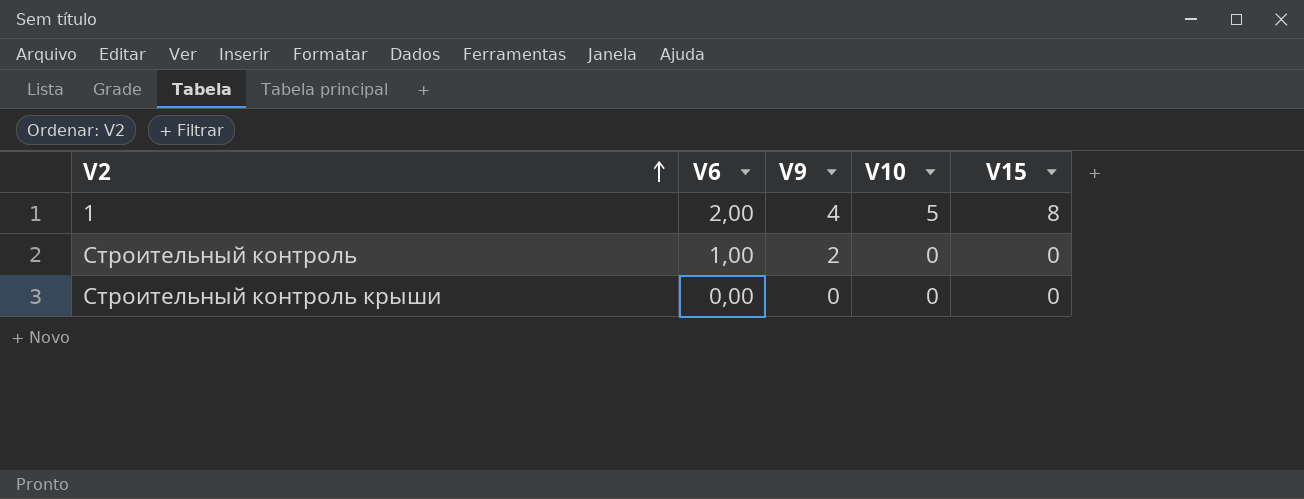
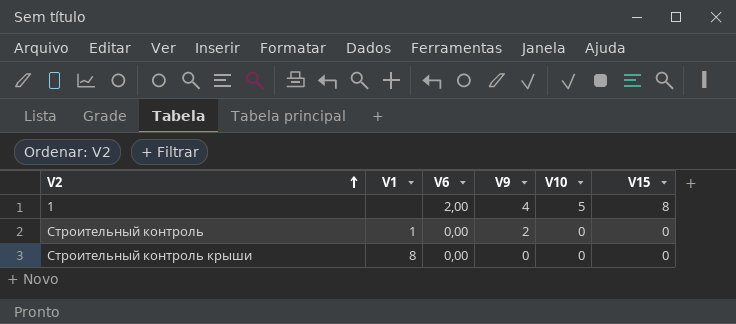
column V1 | position: none -> 2
Строительный контроль | V6: 1,00 -> 0,00

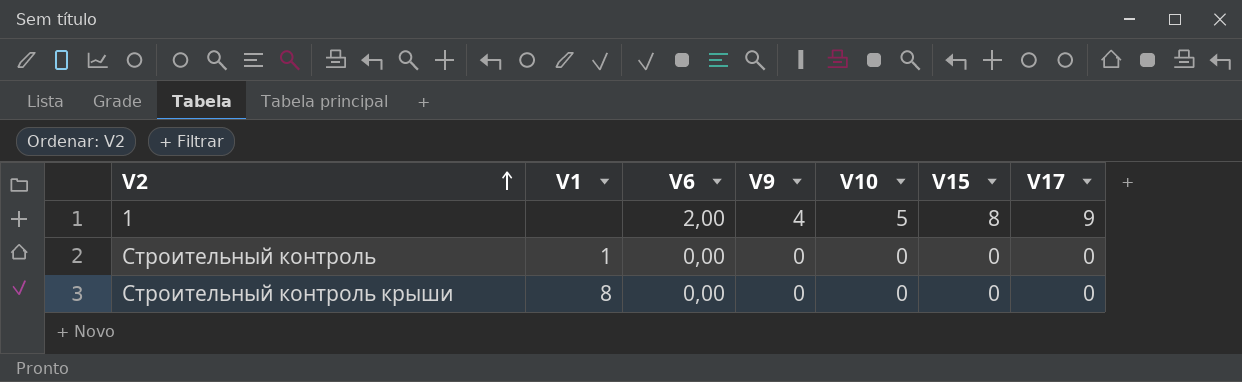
column V17 | position: none -> 7
Строительный контроль | V9: 2 -> 0

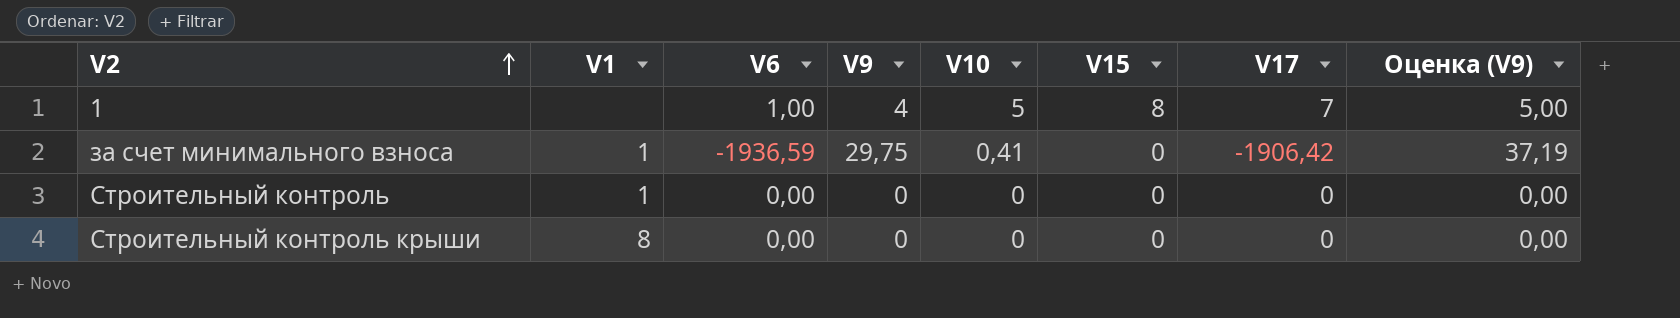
column Оценка (V9) | formula: none -> [V9] * 1,25
1 | V6: 2,00 -> 1,00
1 | V17: 9 -> 7
row за счет минимального взноса: none -> 1 | -1936,59 | 29,75 | 0,41 | 0 | -1906,42 | 37,19

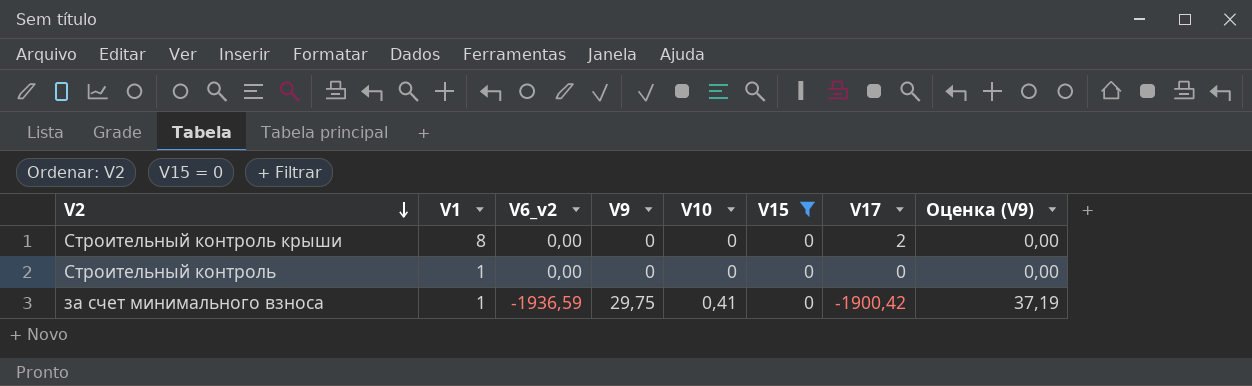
filter: none -> V15 = 0
row order: V2 ascending -> V2 descending
column name: V6 -> V6_v2
Строительный контроль крыши | V17: 0 -> 2
за счет минимального взноса | V17: -1906,42 -> -1900,42

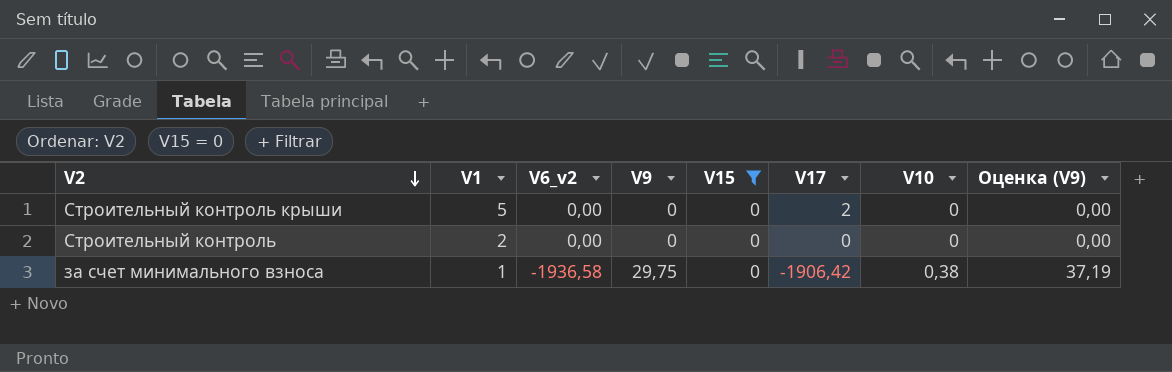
column V10 | position: 5 -> 7
Строительный контроль крыши | V1: 8 -> 5
Строительный контроль | V1: 1 -> 2
за счет минимального взноса | V6_v2: -1936,59 -> -1936,58
за счет минимального взноса | V17: -1900,42 -> -1906,42
за счет минимального взноса | V10: 0,41 -> 0,38

